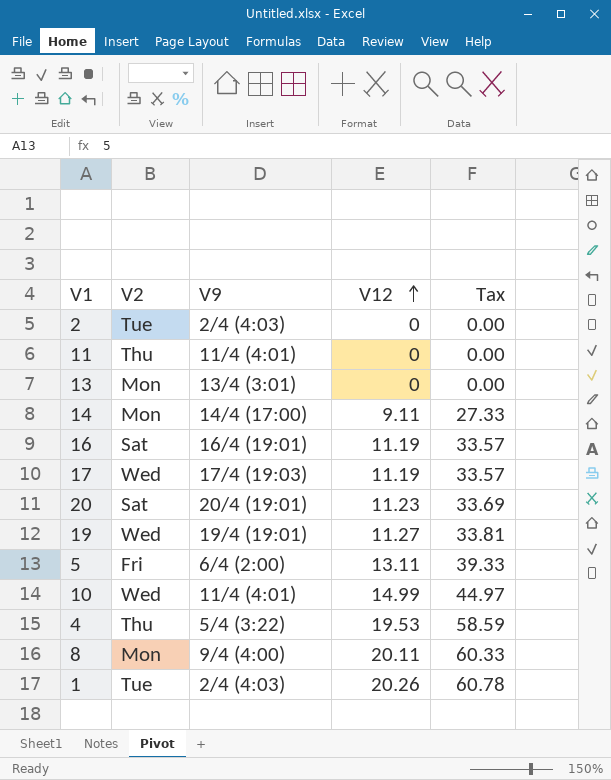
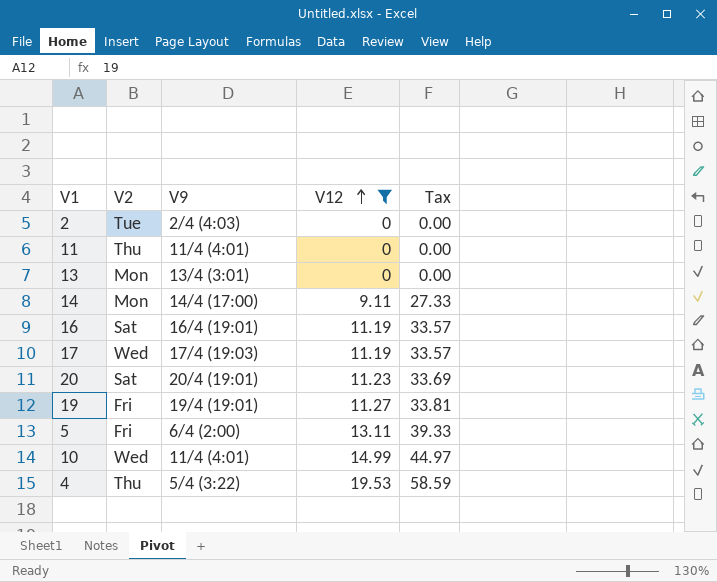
filter: none -> V12 <= 19.53
19 | V2: Wed -> Fri

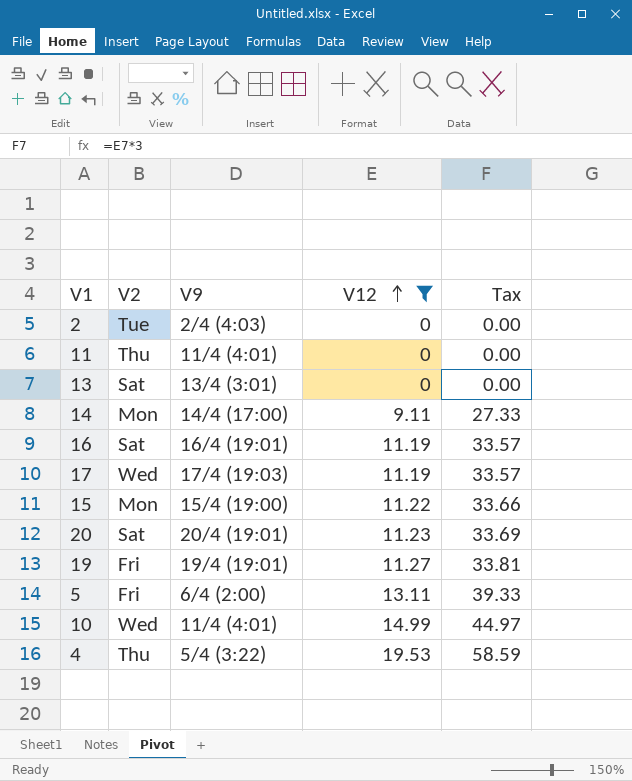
13 | V2: Mon -> Sat
row 15: none -> Mon | 15/4 (19:00) | 11.22 | 33.66

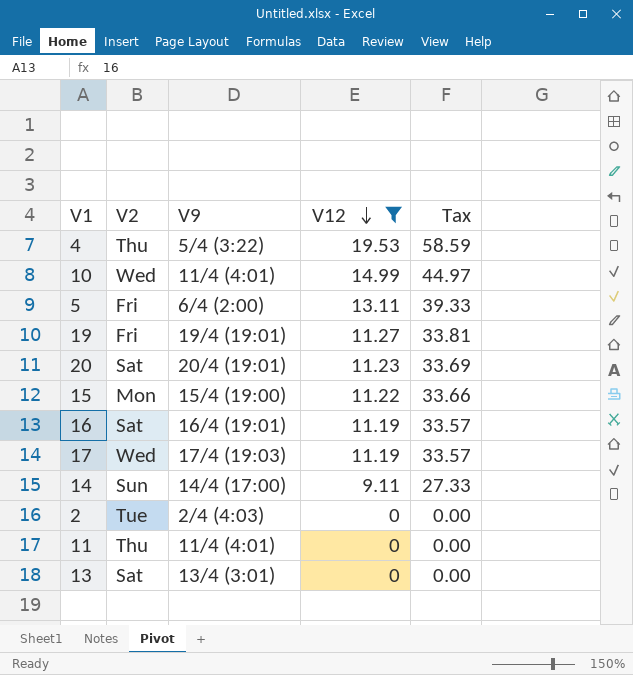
row order: V12 ascending -> V12 descending
14 | V2: Mon -> Sun

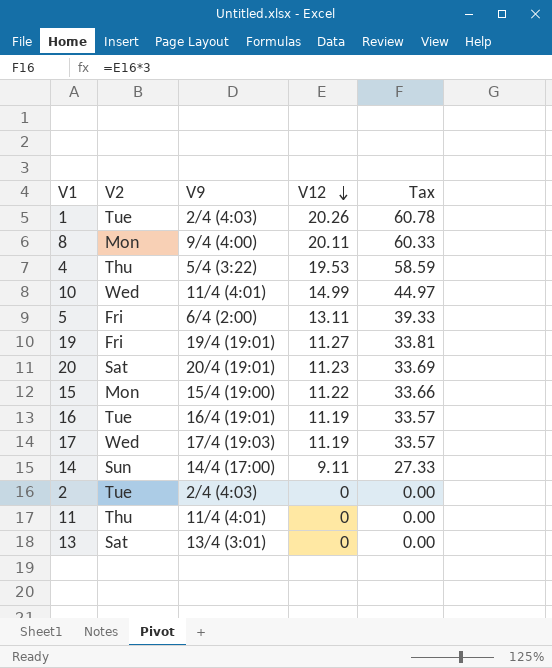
filter: V12 <= 19.53 -> none
16 | V2: Sat -> Tue

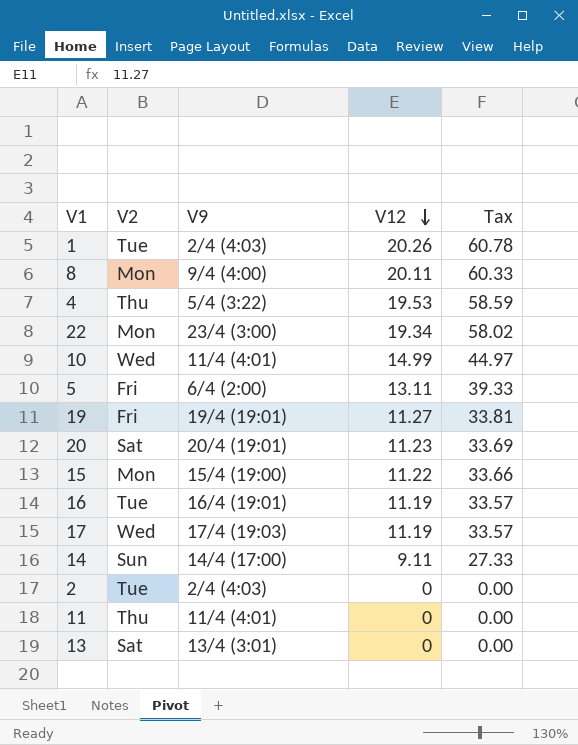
row 22: none -> Mon | 23/4 (3:00) | 19.34 | 58.02

